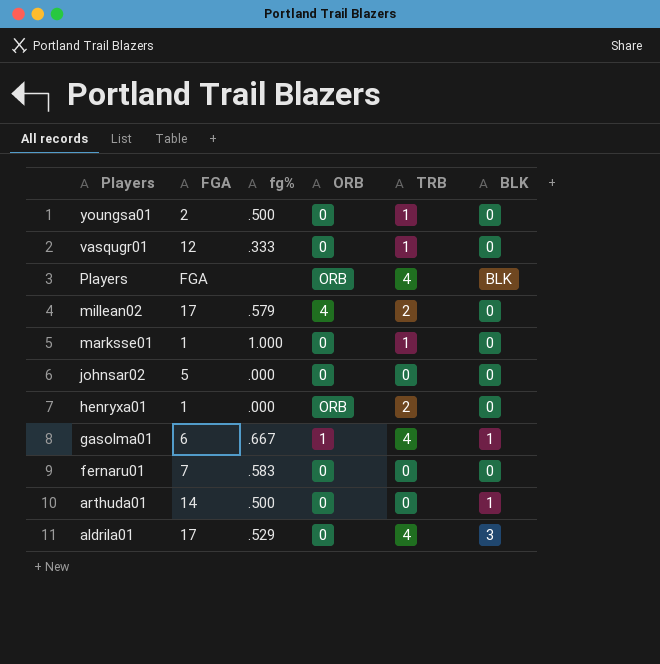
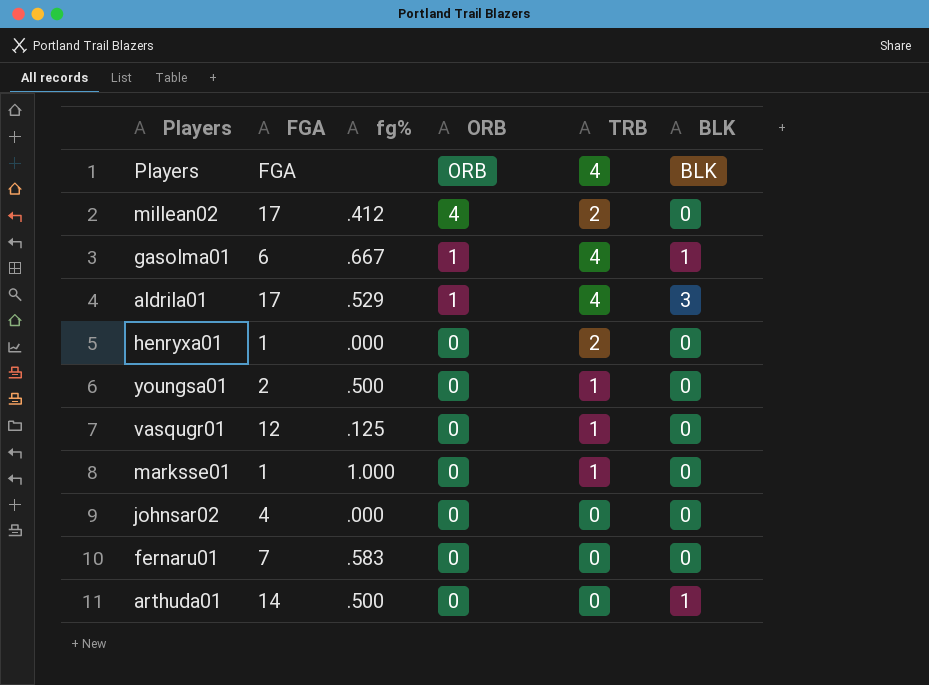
row order: Players descending -> ORB descending
millean02 | fg%: .579 -> .412
aldrila01 | ORB: 0 -> 1
henryxa01 | ORB: ORB -> 0
vasqugr01 | fg%: .333 -> .125
johnsar02 | FGA: 5 -> 4

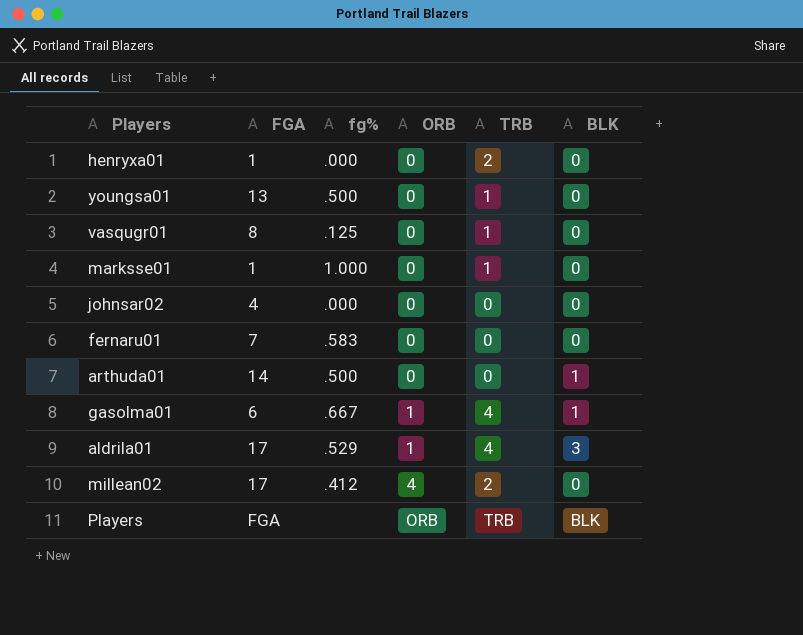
row order: ORB descending -> ORB ascending
youngsa01 | FGA: 2 -> 13
vasqugr01 | FGA: 12 -> 8
Players | TRB: 4 -> TRB

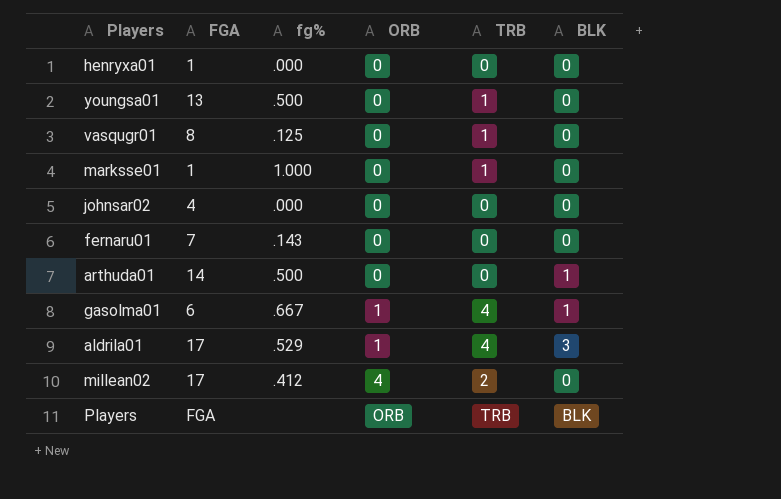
henryxa01 | TRB: 2 -> 0
fernaru01 | fg%: .583 -> .143

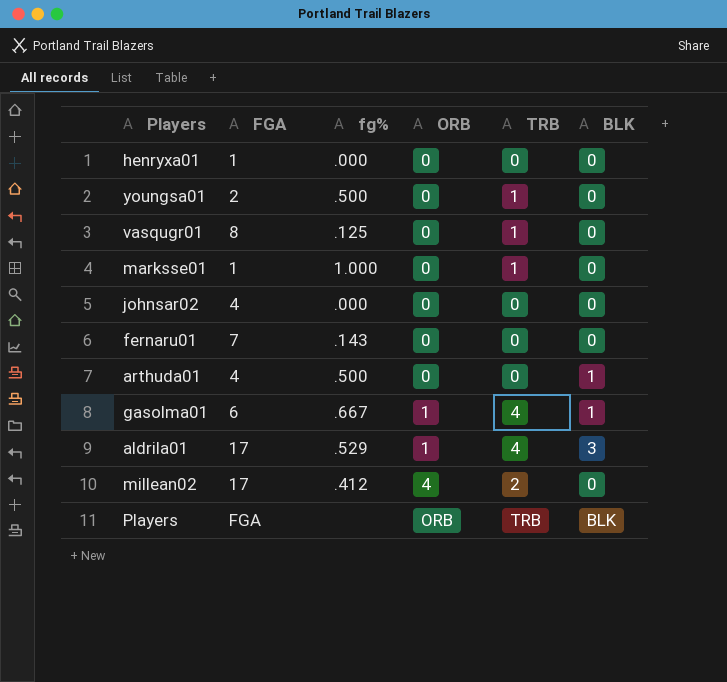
youngsa01 | FGA: 13 -> 2
arthuda01 | FGA: 14 -> 4

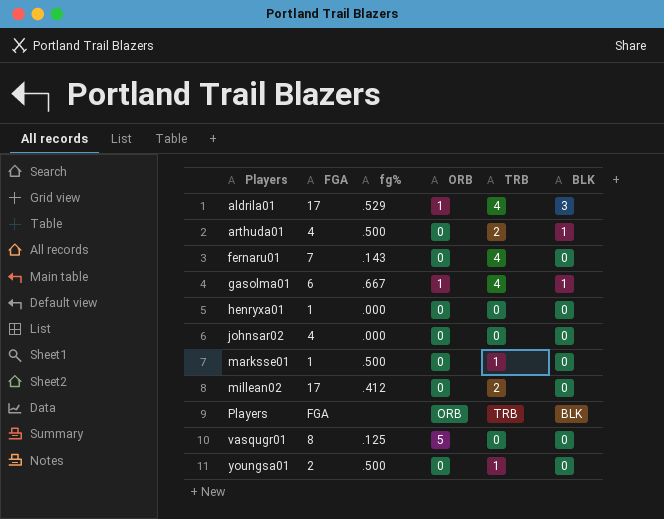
row order: ORB ascending -> Players ascending
arthuda01 | TRB: 0 -> 2
fernaru01 | TRB: 0 -> 4
marksse01 | fg%: 1.000 -> .500
millean02 | ORB: 4 -> 0
vasqugr01 | ORB: 0 -> 5
vasqugr01 | TRB: 1 -> 0

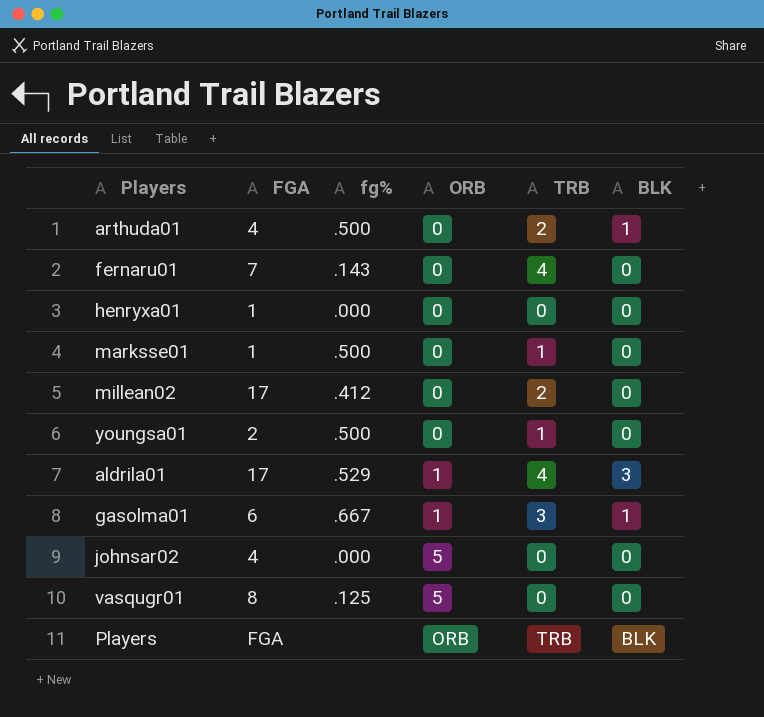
row order: Players ascending -> ORB ascending
gasolma01 | TRB: 4 -> 3
johnsar02 | ORB: 0 -> 5

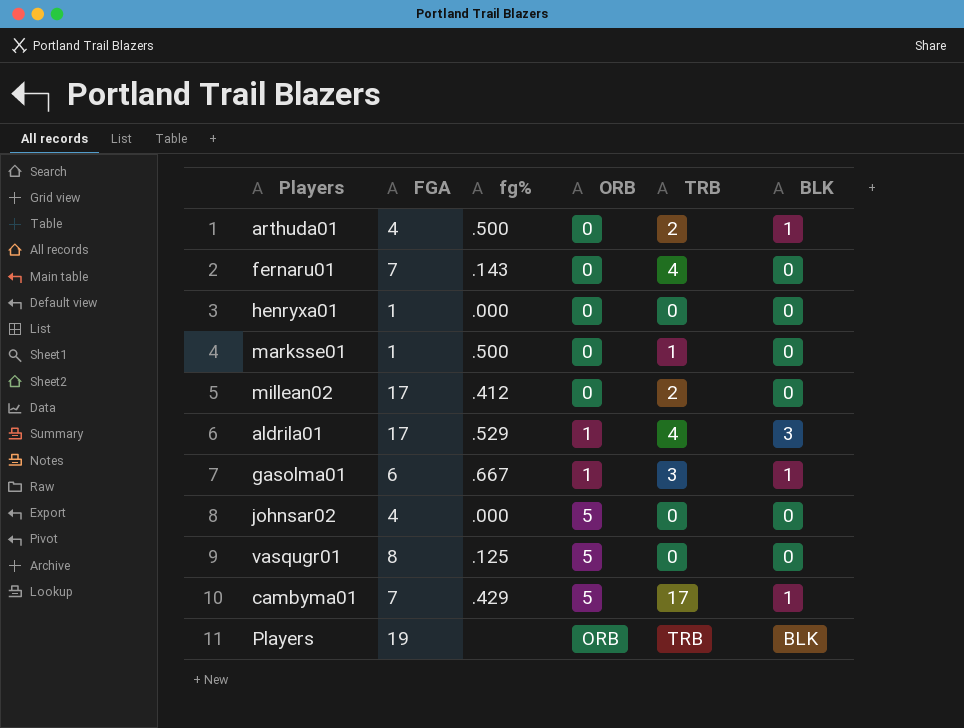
row youngsa01: 2 | .500 | 0 | 1 | 0 -> none
row cambyma01: none -> 7 | .429 | 5 | 17 | 1
Players | FGA: FGA -> 19

